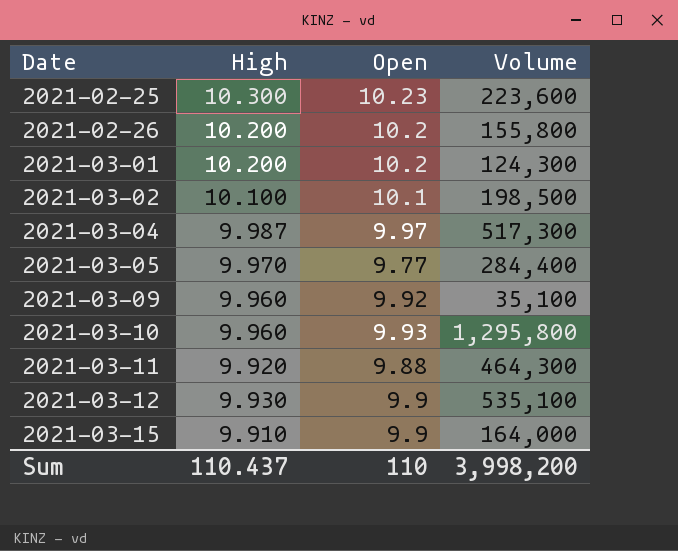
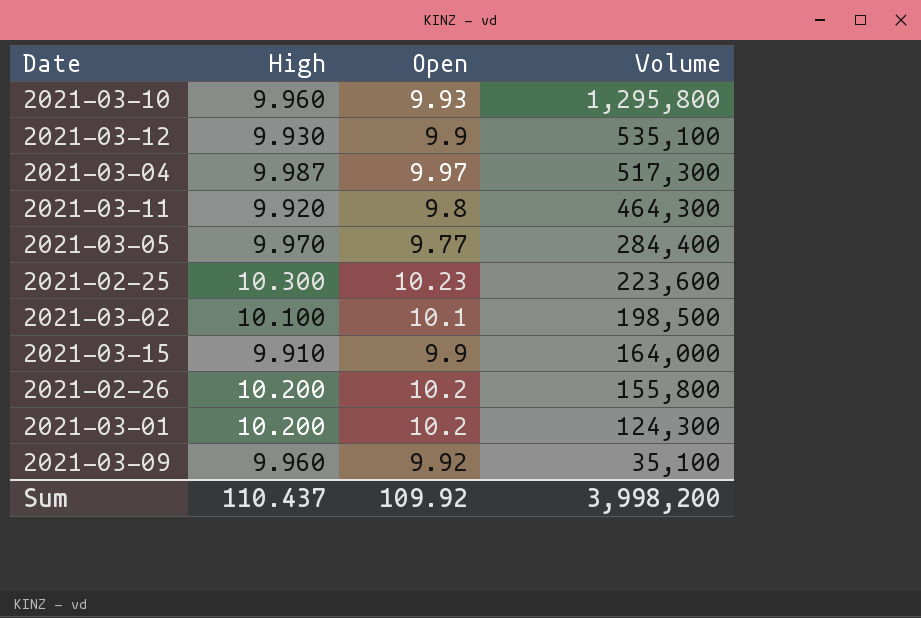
row order: Date ascending -> Volume descending
2021-03-11 | Open: 9.88 -> 9.8
Sum | Open: 110 -> 109.92

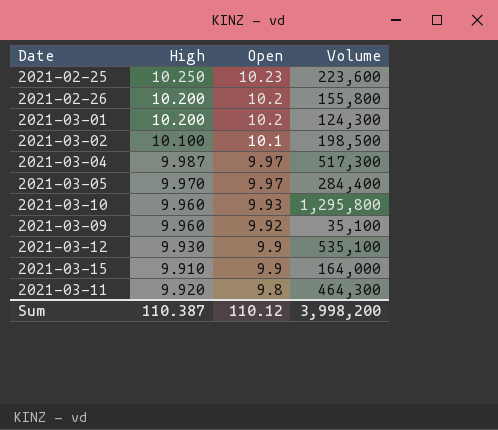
row order: Volume descending -> Open descending
2021-02-25 | High: 10.300 -> 10.250
2021-03-05 | Open: 9.77 -> 9.97
Sum | High: 110.437 -> 110.387
Sum | Open: 109.92 -> 110.12

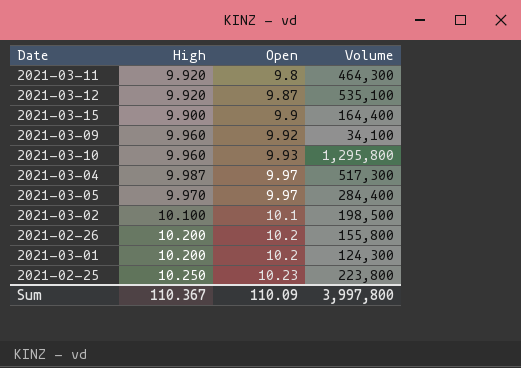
row order: Open descending -> Open ascending
2021-03-12 | High: 9.930 -> 9.920
2021-03-12 | Open: 9.9 -> 9.87
2021-03-15 | High: 9.910 -> 9.900
2021-03-15 | Volume: 164,000 -> 164,400
2021-03-09 | Volume: 35,100 -> 34,100
2021-02-25 | Volume: 223,600 -> 223,800
Sum | High: 110.387 -> 110.367
Sum | Open: 110.12 -> 110.09
Sum | Volume: 3,998,200 -> 3,997,800

